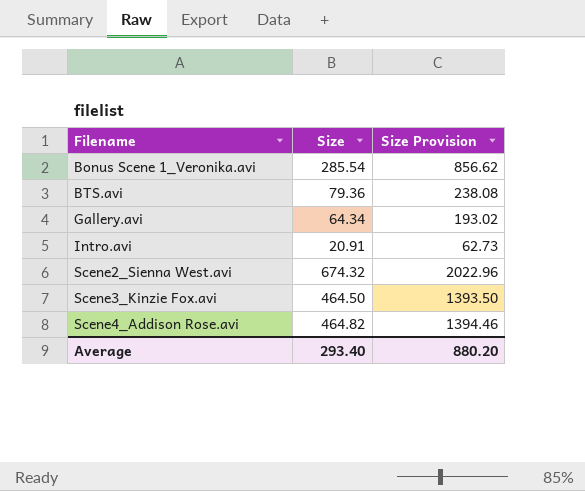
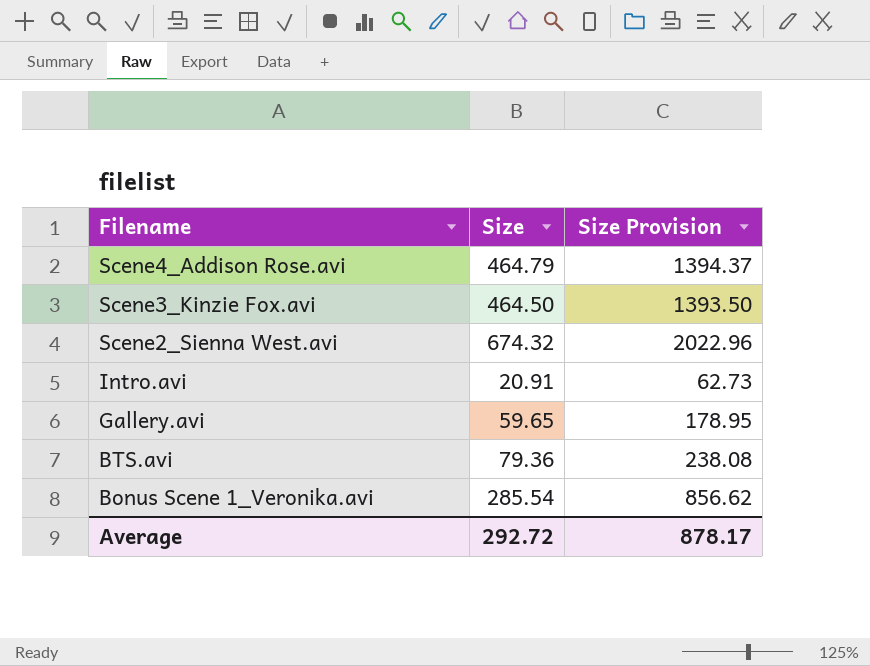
row order: Filename ascending -> Filename descending
Scene4_Addison Rose.avi | Size: 464.82 -> 464.79
Scene4_Addison Rose.avi | Size Provision: 1394.46 -> 1394.37
Gallery.avi | Size: 64.34 -> 59.65
Gallery.avi | Size Provision: 193.02 -> 178.95
Average | Size: 293.40 -> 292.72
Average | Size Provision: 880.20 -> 878.17

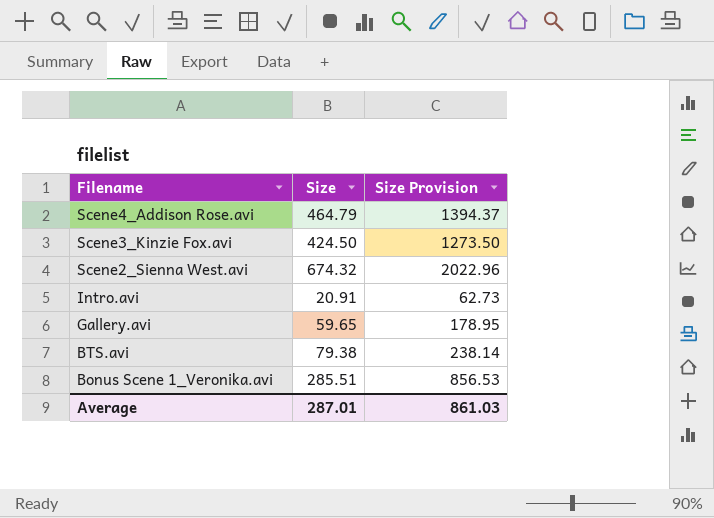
Scene3_Kinzie Fox.avi | Size: 464.50 -> 424.50
Scene3_Kinzie Fox.avi | Size Provision: 1393.50 -> 1273.50
BTS.avi | Size: 79.36 -> 79.38
BTS.avi | Size Provision: 238.08 -> 238.14
Bonus Scene 1_Veronika.avi | Size: 285.54 -> 285.51
Bonus Scene 1_Veronika.avi | Size Provision: 856.62 -> 856.53
Average | Size: 292.72 -> 287.01
Average | Size Provision: 878.17 -> 861.03

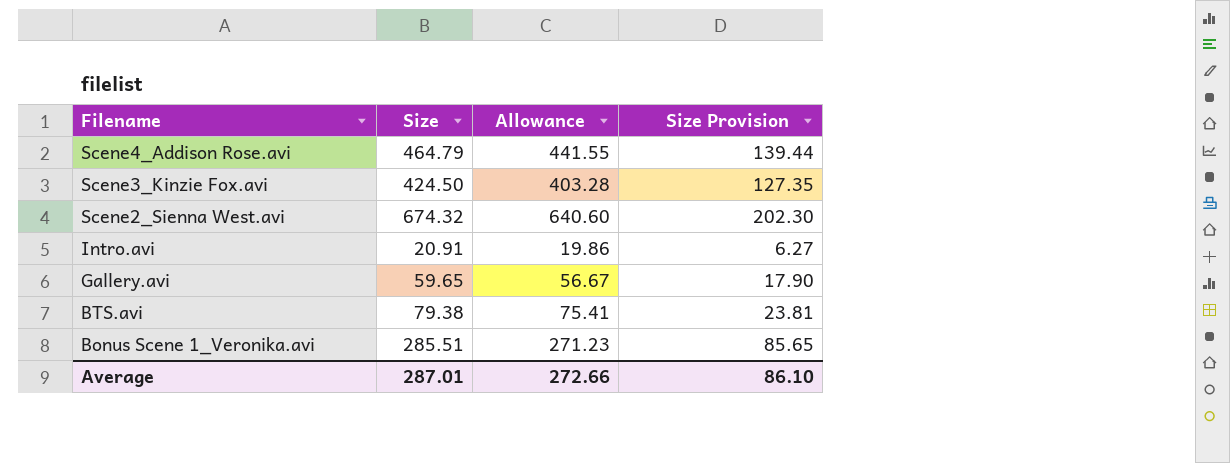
column Allowance | formula: none -> [Size] * 0.95
column Size Provision | formula: [Size] * 3 -> [Size] * 0.3
Average | Size Provision: 861.03 -> 86.10

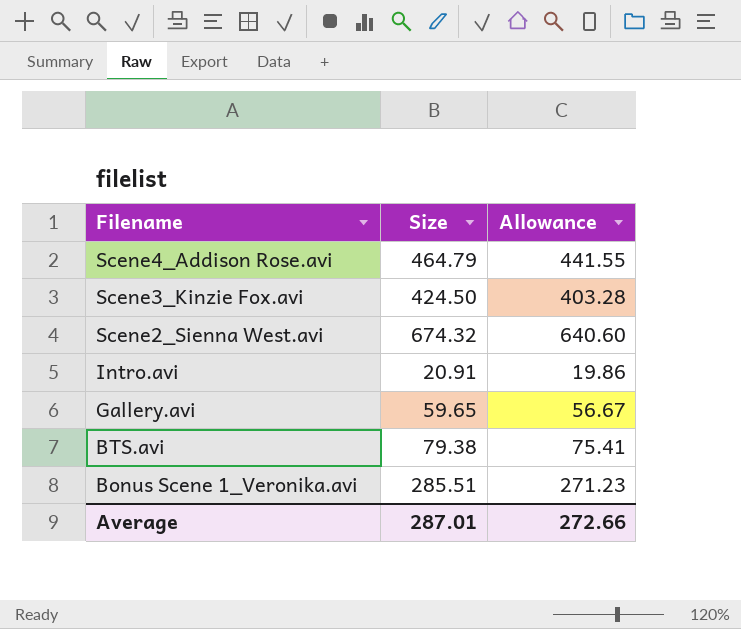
column Size Provision | formula: [Size] * 0.3 -> none

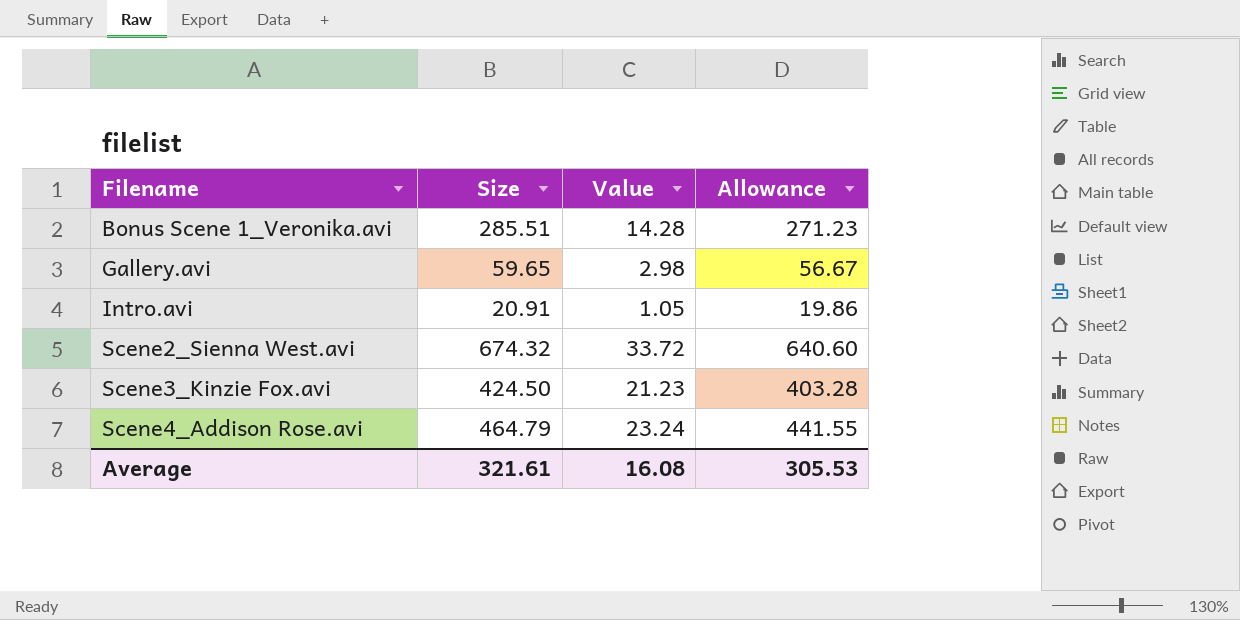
row order: Filename descending -> Filename ascending
column Value | formula: none -> [Size] * 0.05
row BTS.avi: 79.38 | 75.41 -> none
Average | Size: 287.01 -> 321.61
Average | Allowance: 272.66 -> 305.53

